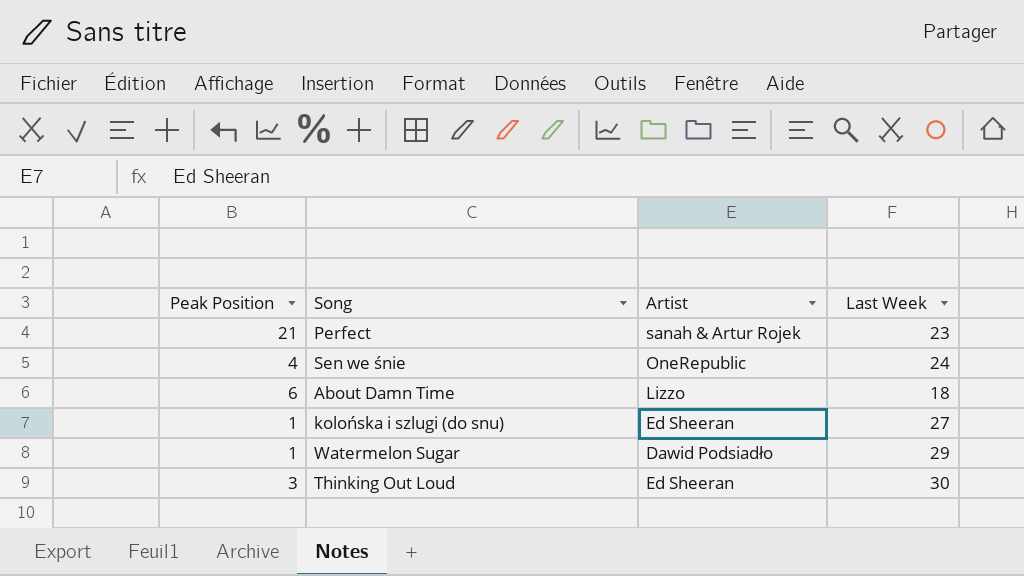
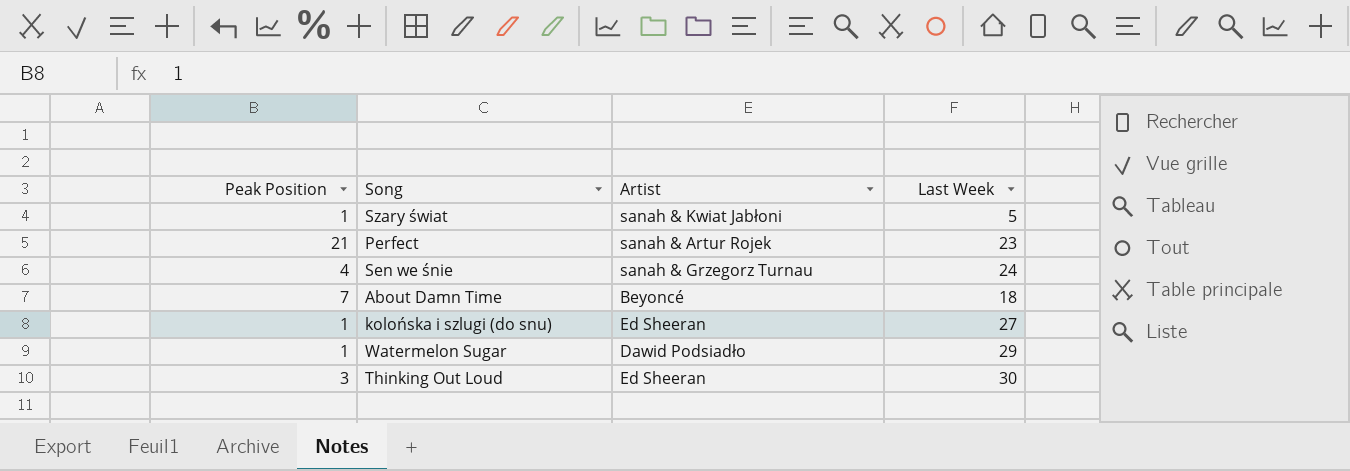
row Szary świat: none -> 1 | sanah & Kwiat Jabłoni | 5
Sen we śnie | Artist: OneRepublic -> sanah & Grzegorz Turnau
About Damn Time | Peak Position: 6 -> 7
About Damn Time | Artist: Lizzo -> Beyoncé

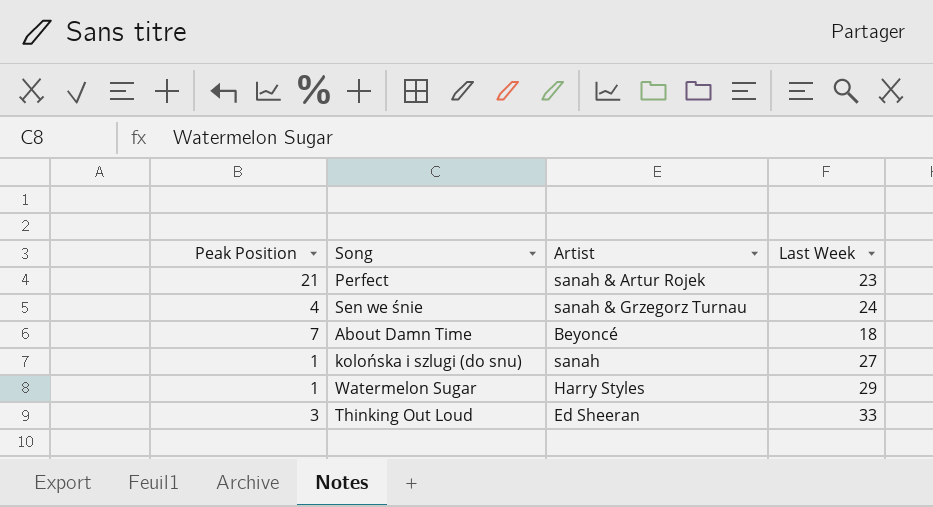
row Szary świat: 1 | sanah & Kwiat Jabłoni | 5 -> none
kolońska i szlugi (do snu) | Artist: Ed Sheeran -> sanah
Watermelon Sugar | Artist: Dawid Podsiadło -> Harry Styles
Thinking Out Loud | Last Week: 30 -> 33

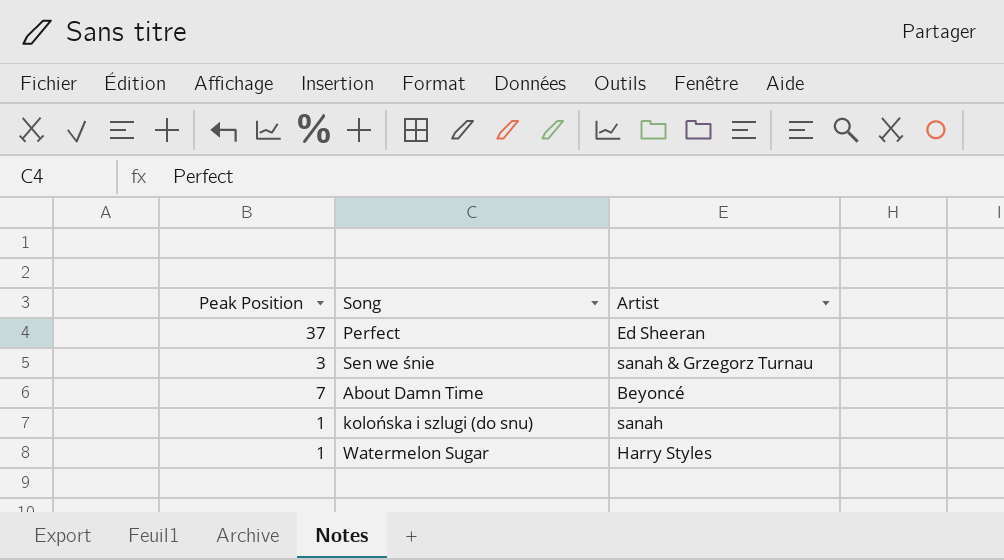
column Last Week | position: 4 -> none
row Thinking Out Loud: 3 | Ed Sheeran | 33 -> none
Perfect | Peak Position: 21 -> 37
Perfect | Artist: sanah & Artur Rojek -> Ed Sheeran
Sen we śnie | Peak Position: 4 -> 3

